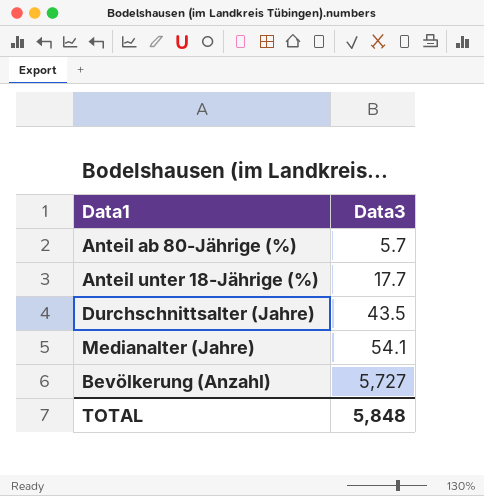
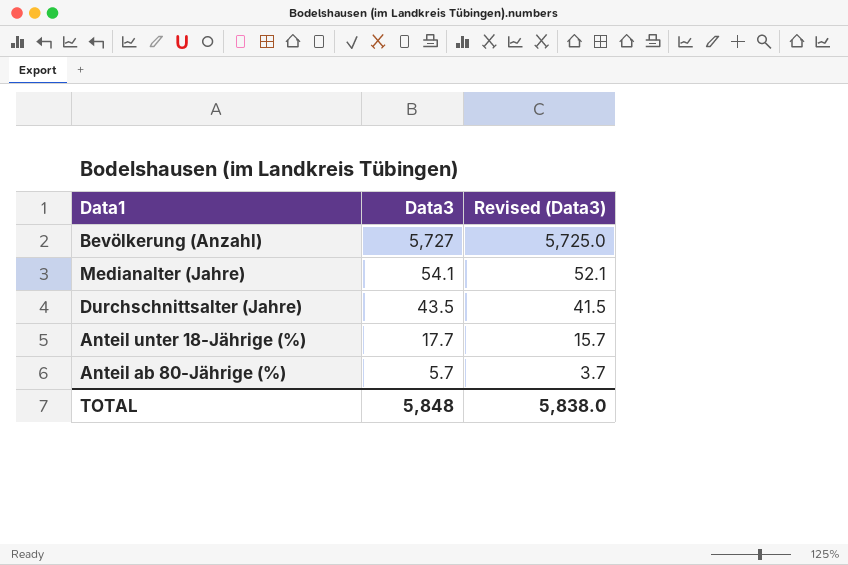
row order: Data3 ascending -> Data3 descending
column Revised (Data3) | formula: none -> [Data3] - 2

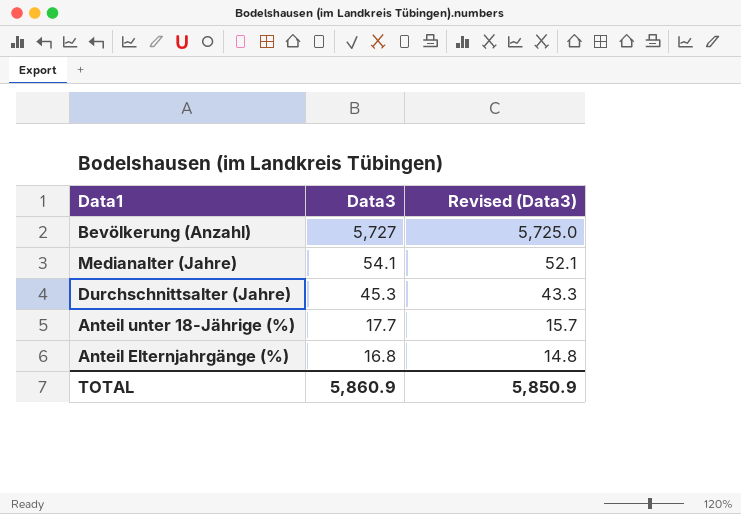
row Anteil ab 80-Jährige (%): 5.7 | 3.7 -> none
Durchschnittsalter (Jahre) | Data3: 43.5 -> 45.3
Durchschnittsalter (Jahre) | Revised (Data3): 41.5 -> 43.3
row Anteil Elternjahrgänge (%): none -> 16.8 | 14.8
TOTAL | Data3: 5,848 -> 5,860.9
TOTAL | Revised (Data3): 5,838.0 -> 5,850.9

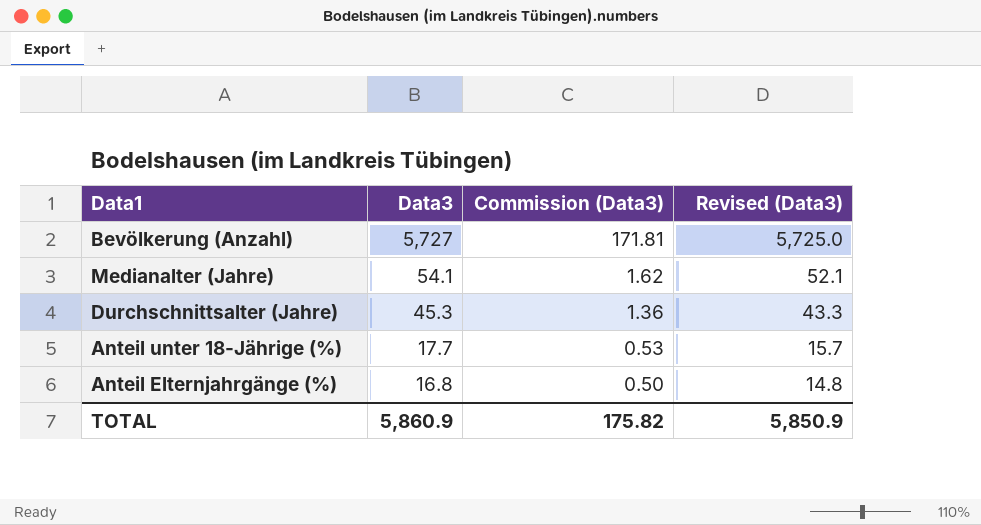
column Commission (Data3) | formula: none -> [Data3] * 0.03

